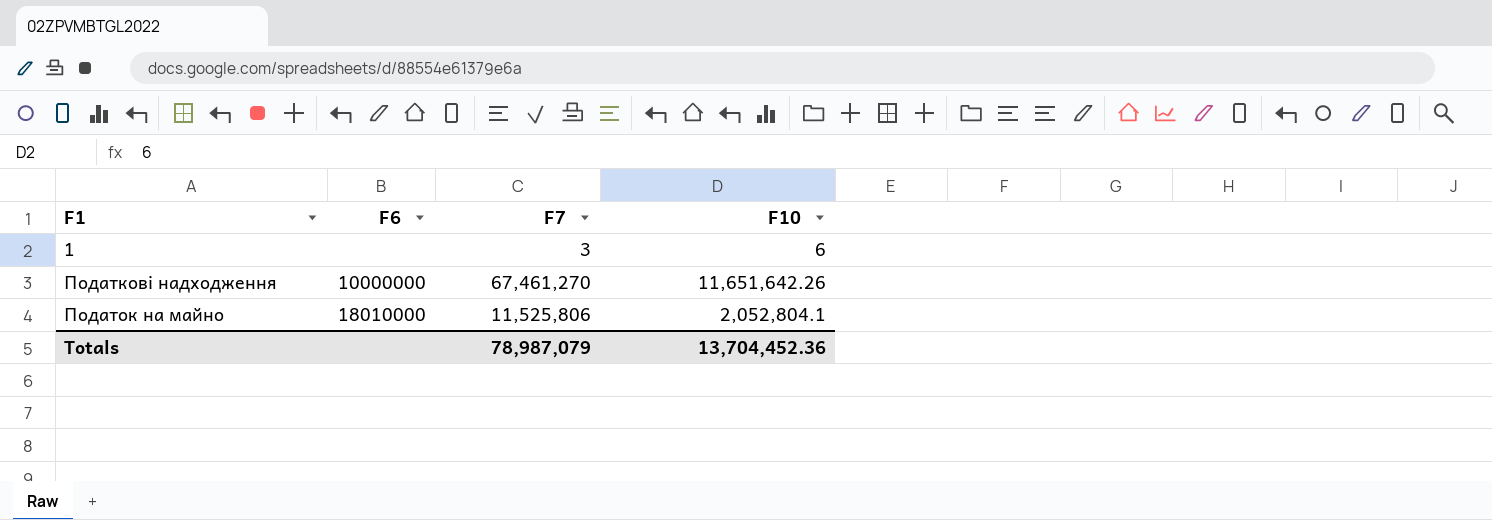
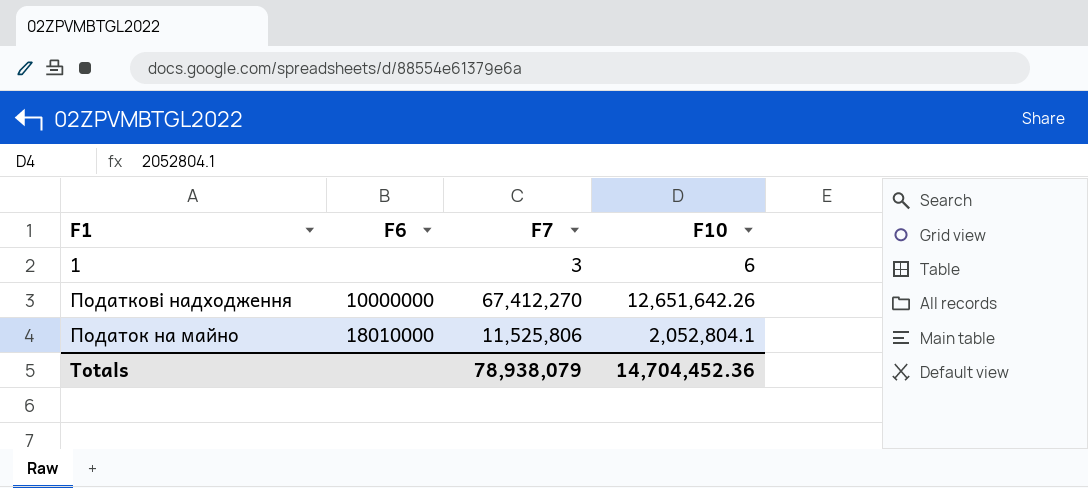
Податкові надходження | F7: 67,461,270 -> 67,412,270
Податкові надходження | F10: 11,651,642.26 -> 12,651,642.26
Totals | F7: 78,987,079 -> 78,938,079
Totals | F10: 13,704,452.36 -> 14,704,452.36

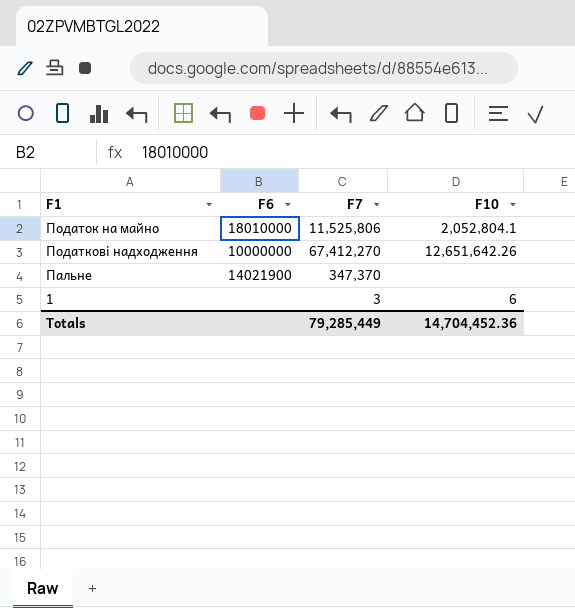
row order: F1 ascending -> F1 descending
row Пальне: none -> 14021900 | 347,370 | none
Totals | F7: 78,938,079 -> 79,285,449

